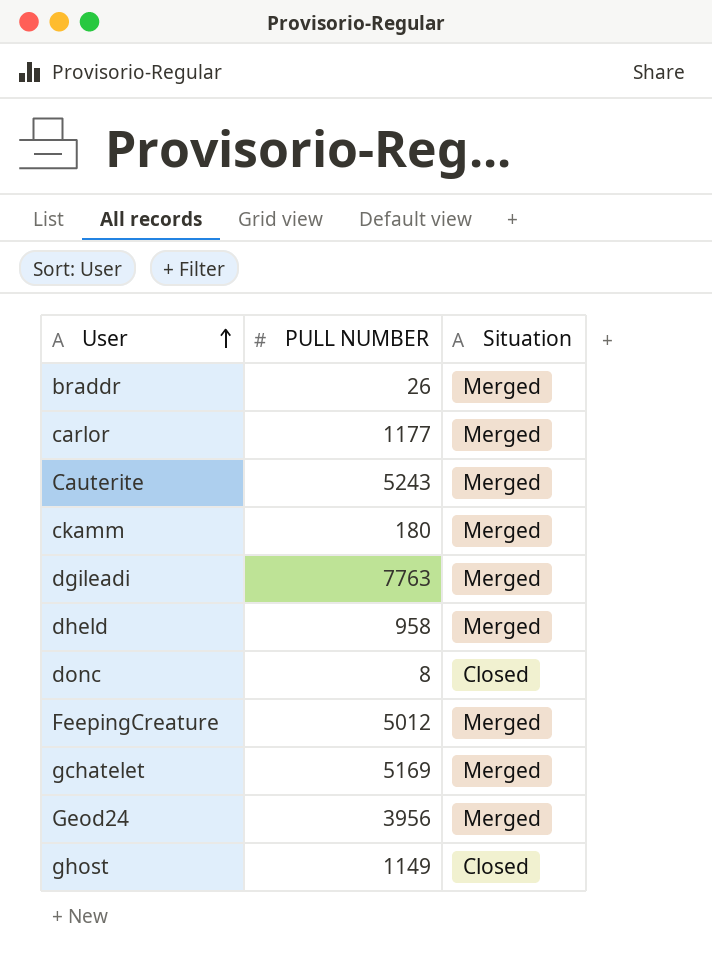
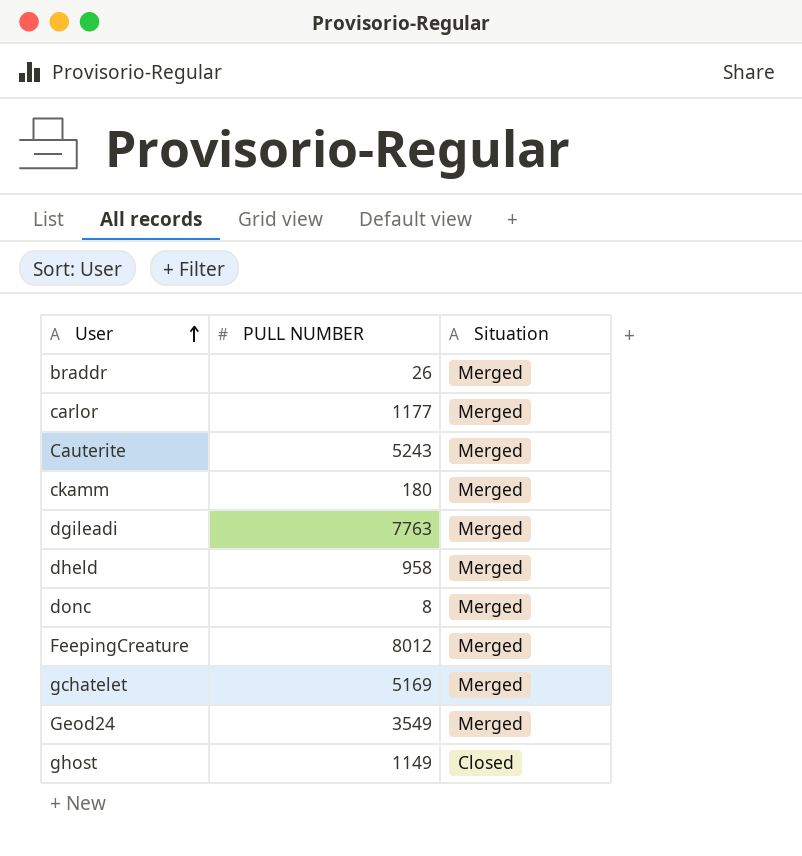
donc | Situation: Closed -> Merged
FeepingCreature | PULL NUMBER: 5012 -> 8012
Geod24 | PULL NUMBER: 3956 -> 3549

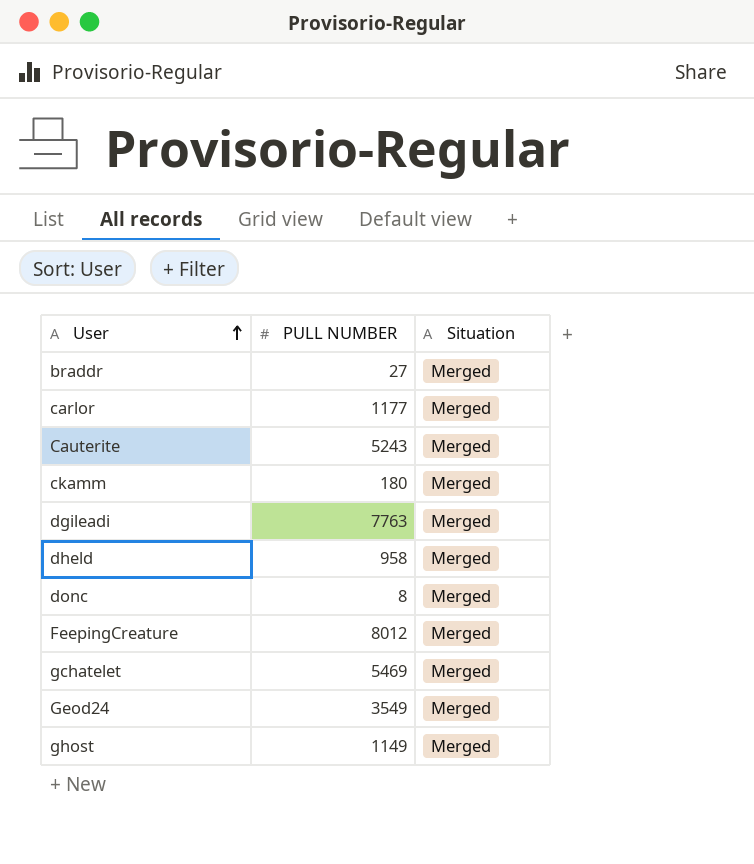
braddr | PULL NUMBER: 26 -> 27
gchatelet | PULL NUMBER: 5169 -> 5469
ghost | Situation: Closed -> Merged

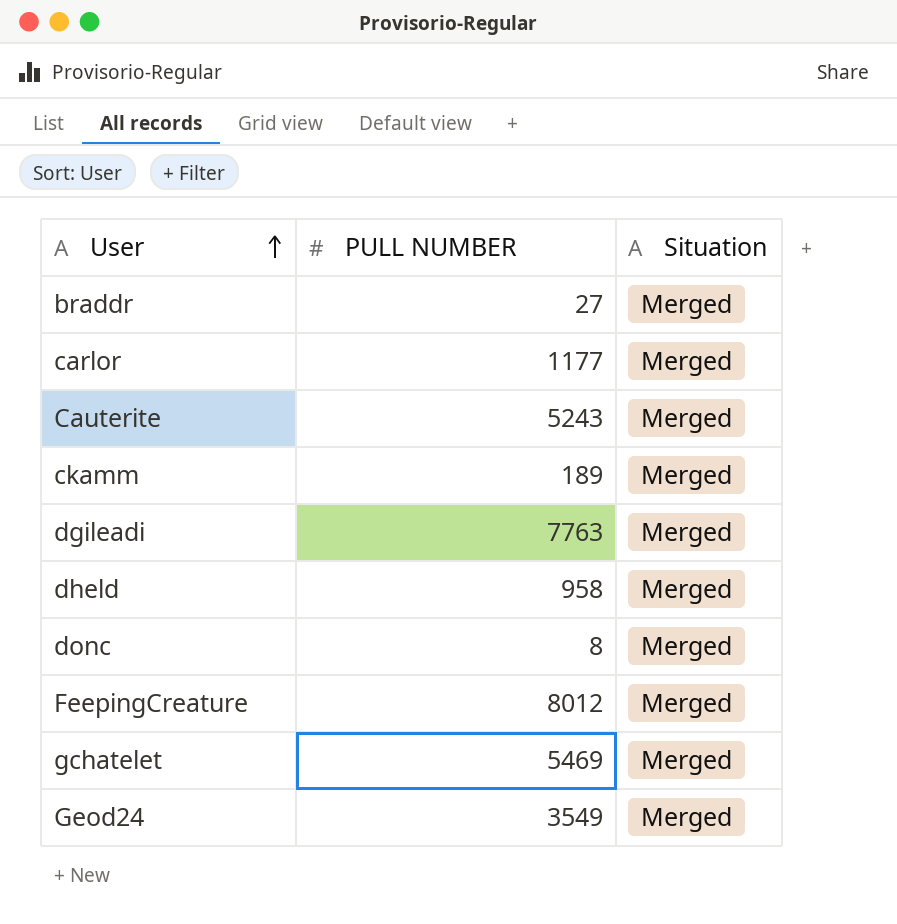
row ghost: 1149 | Merged -> none
ckamm | PULL NUMBER: 180 -> 189

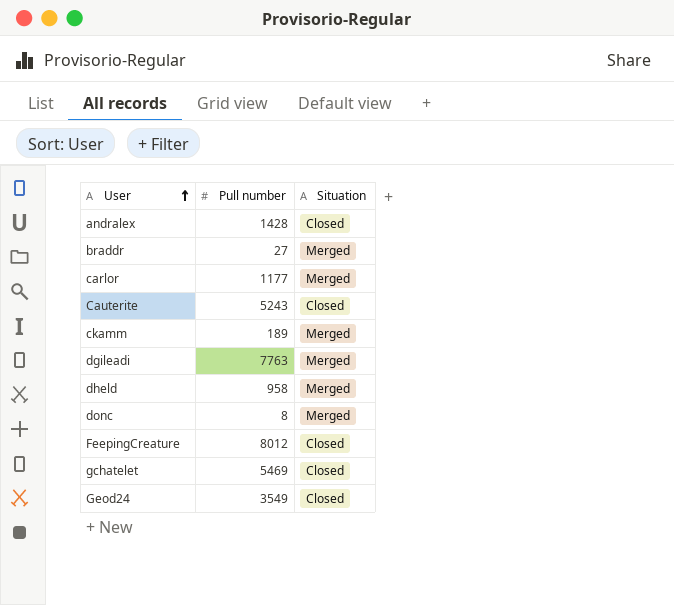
column name: PULL NUMBER -> Pull number
row andralex: none -> 1428 | Closed
Cauterite | Situation: Merged -> Closed
FeepingCreature | Situation: Merged -> Closed
gchatelet | Situation: Merged -> Closed
Geod24 | Situation: Merged -> Closed

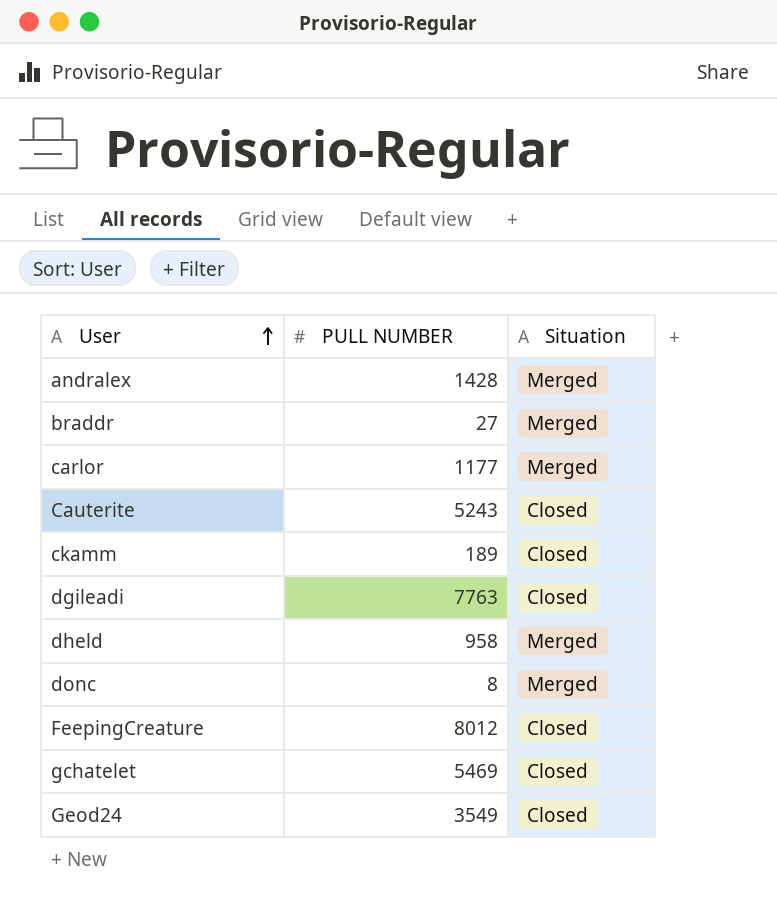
column name: Pull number -> PULL NUMBER
andralex | Situation: Closed -> Merged
ckamm | Situation: Merged -> Closed
dgileadi | Situation: Merged -> Closed

